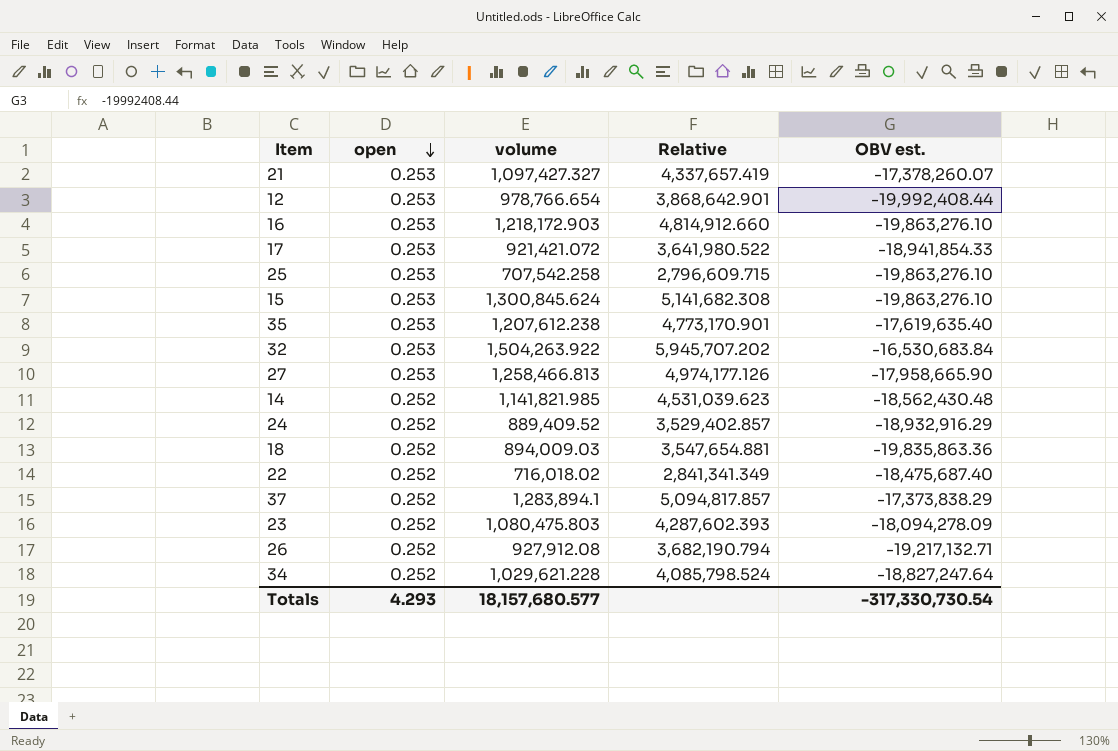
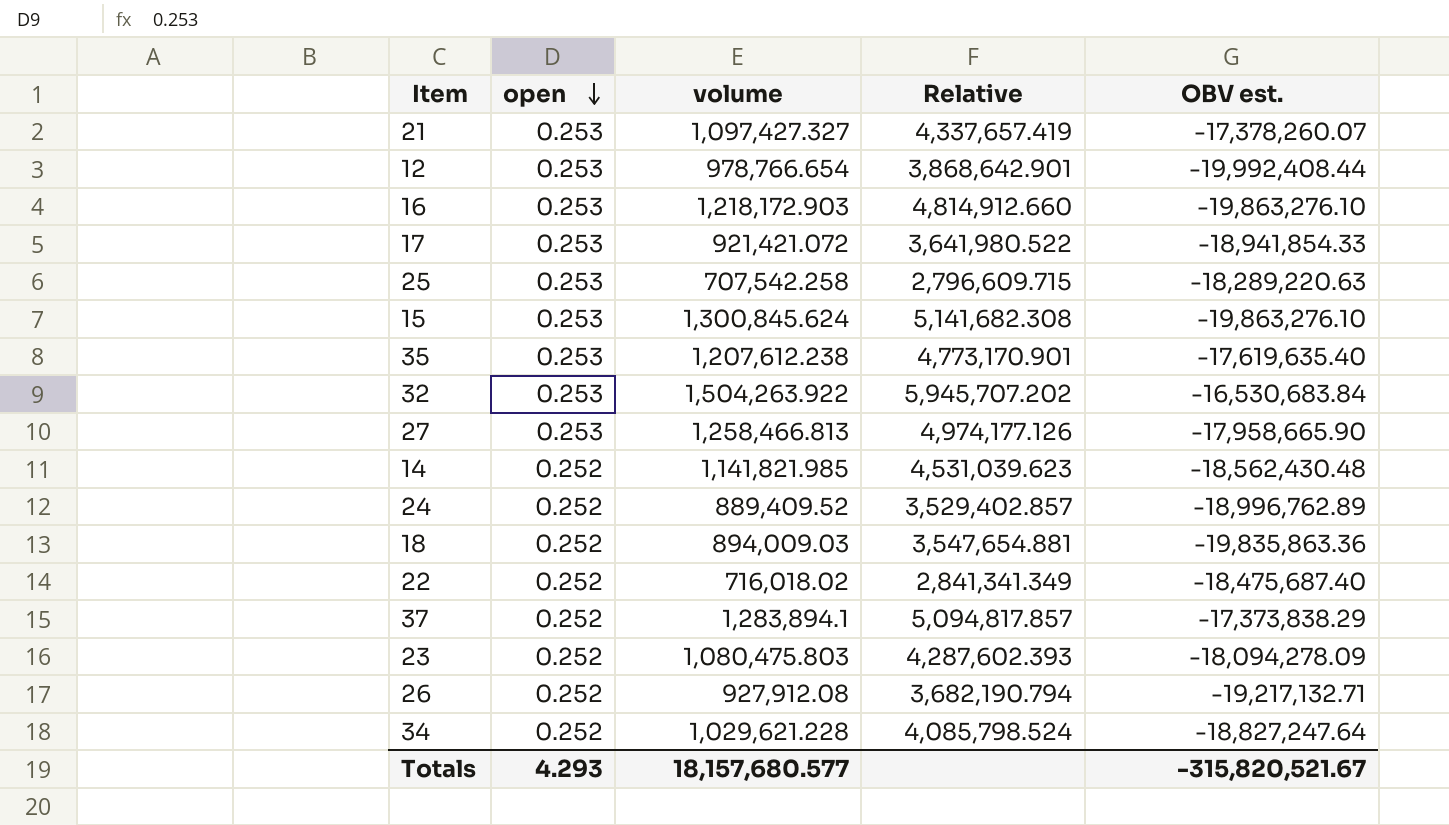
25 | OBV est.: -19,863,276.10 -> -18,289,220.63
24 | OBV est.: -18,932,916.29 -> -18,996,762.89
Totals | OBV est.: -317,330,730.54 -> -315,820,521.67

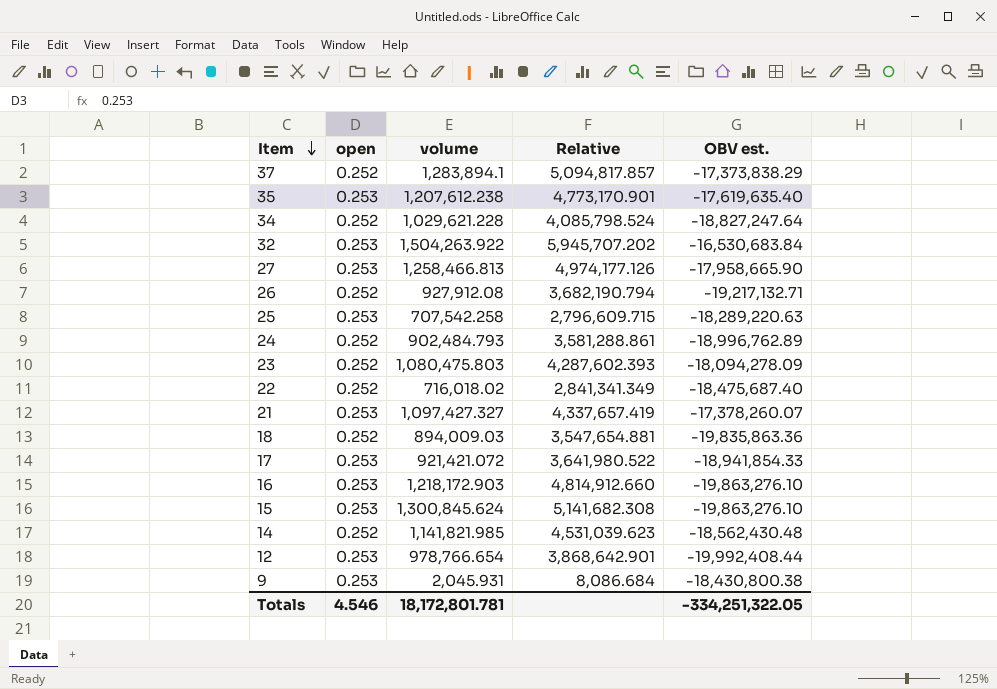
row order: open descending -> Item descending
24 | volume: 889,409.52 -> 902,484.793
24 | Relative: 3,529,402.857 -> 3,581,288.861
row 9: none -> 0.253 | 2,045.931 | 8,086.684 | -18,430,800.38
Totals | open: 4.293 -> 4.546
Totals | volume: 18,157,680.577 -> 18,172,801.781
Totals | OBV est.: -315,820,521.67 -> -334,251,322.05

